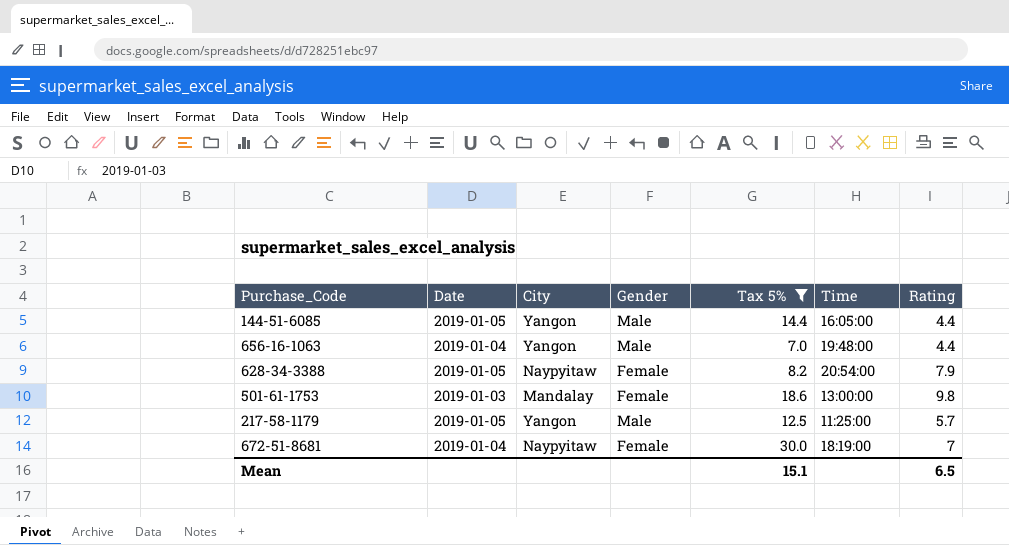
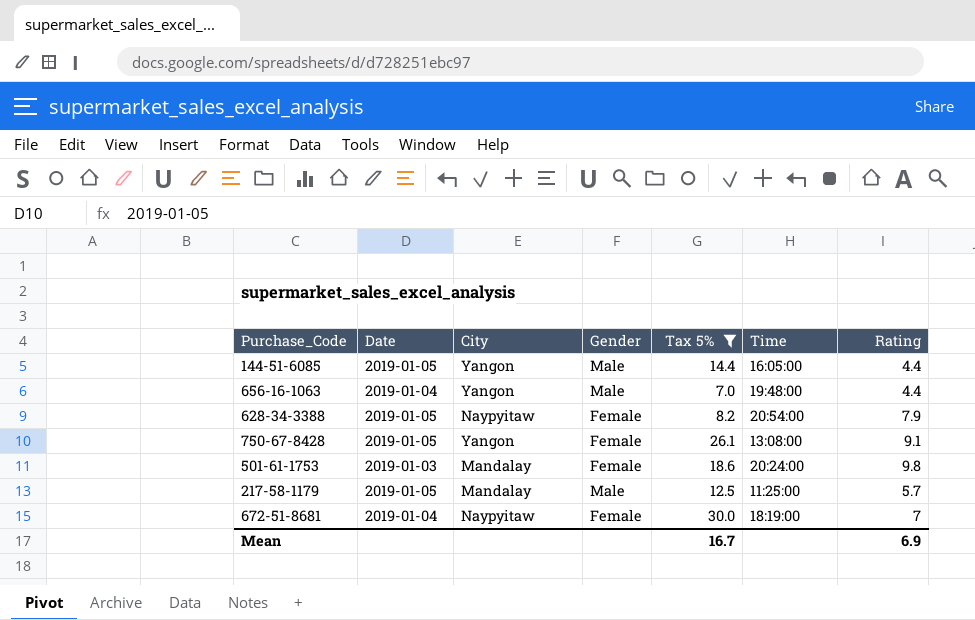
row 750-67-8428: none -> 2019-01-05 | Yangon | Female | 26.1 | 13:08:00 | 9.1
501-61-1753 | Time: 13:00:00 -> 20:24:00
217-58-1179 | City: Yangon -> Mandalay
Mean | Tax 5%: 15.1 -> 16.7
Mean | Rating: 6.5 -> 6.9

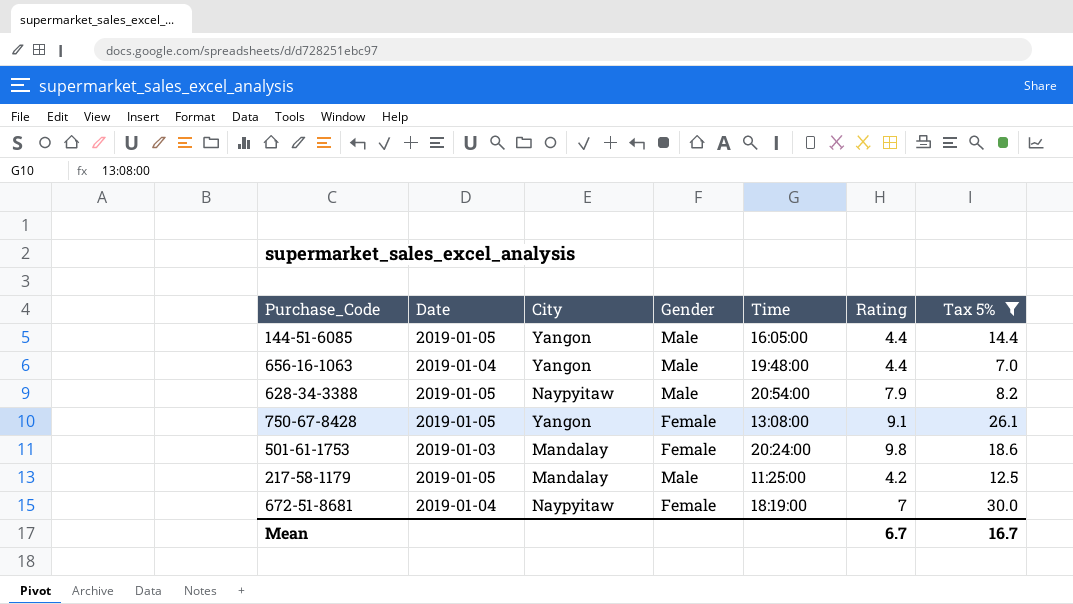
column Tax 5% | position: 5 -> 7
628-34-3388 | Gender: Female -> Male
217-58-1179 | Rating: 5.7 -> 4.2
Mean | Rating: 6.9 -> 6.7

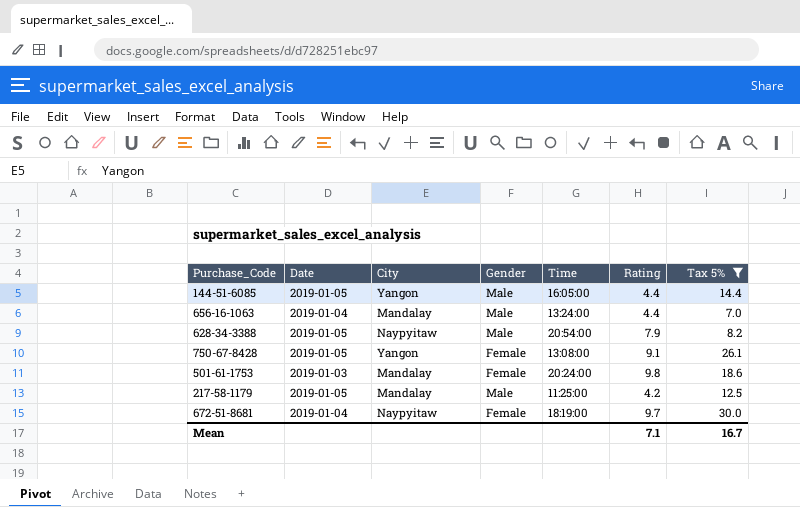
656-16-1063 | City: Yangon -> Mandalay
656-16-1063 | Time: 19:48:00 -> 13:24:00
672-51-8681 | Rating: 7 -> 9.7
Mean | Rating: 6.7 -> 7.1

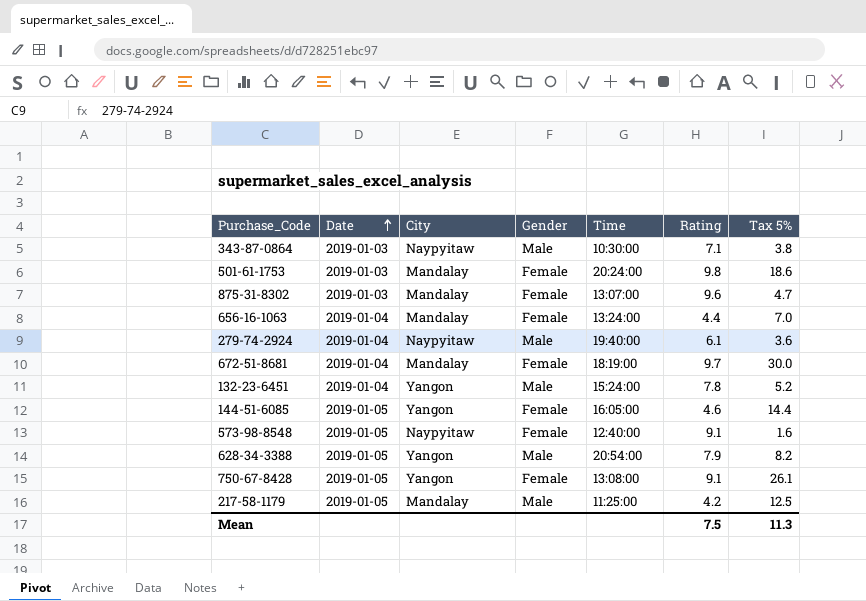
filter: Tax 5% >= 7.0 -> none
row order: none -> Date ascending
656-16-1063 | Gender: Male -> Female
672-51-8681 | City: Naypyitaw -> Mandalay
144-51-6085 | Gender: Male -> Female
144-51-6085 | Rating: 4.4 -> 4.6
628-34-3388 | City: Naypyitaw -> Yangon
Mean | Rating: 7.1 -> 7.5
Mean | Tax 5%: 16.7 -> 11.3

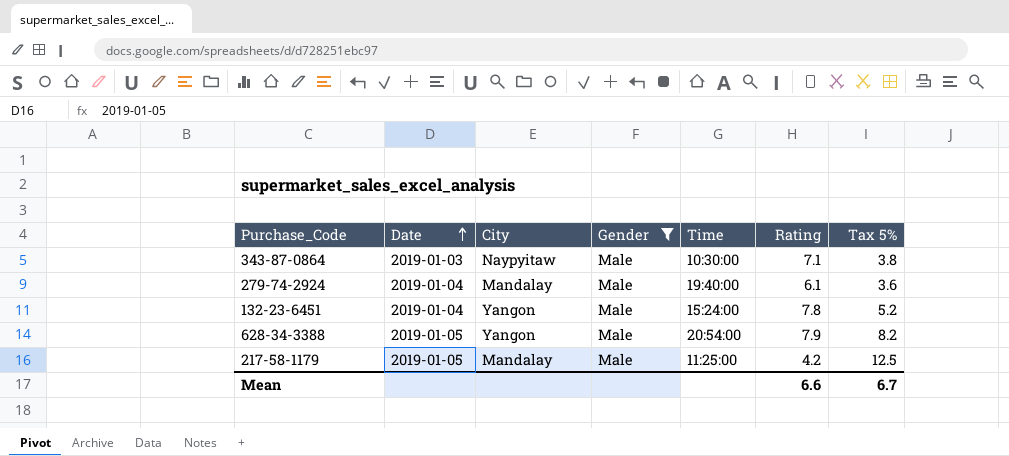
filter: none -> Gender = Male
279-74-2924 | City: Naypyitaw -> Mandalay
Mean | Rating: 7.5 -> 6.6
Mean | Tax 5%: 11.3 -> 6.7

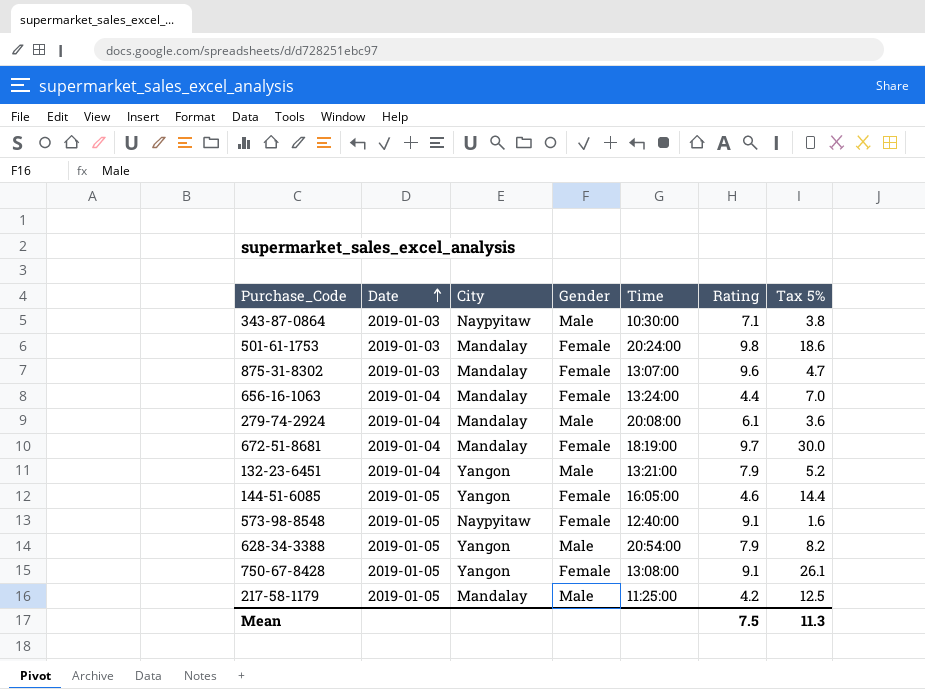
filter: Gender = Male -> none
279-74-2924 | Time: 19:40:00 -> 20:08:00
132-23-6451 | Time: 15:24:00 -> 13:21:00
132-23-6451 | Rating: 7.8 -> 7.9
Mean | Rating: 6.6 -> 7.5
Mean | Tax 5%: 6.7 -> 11.3

